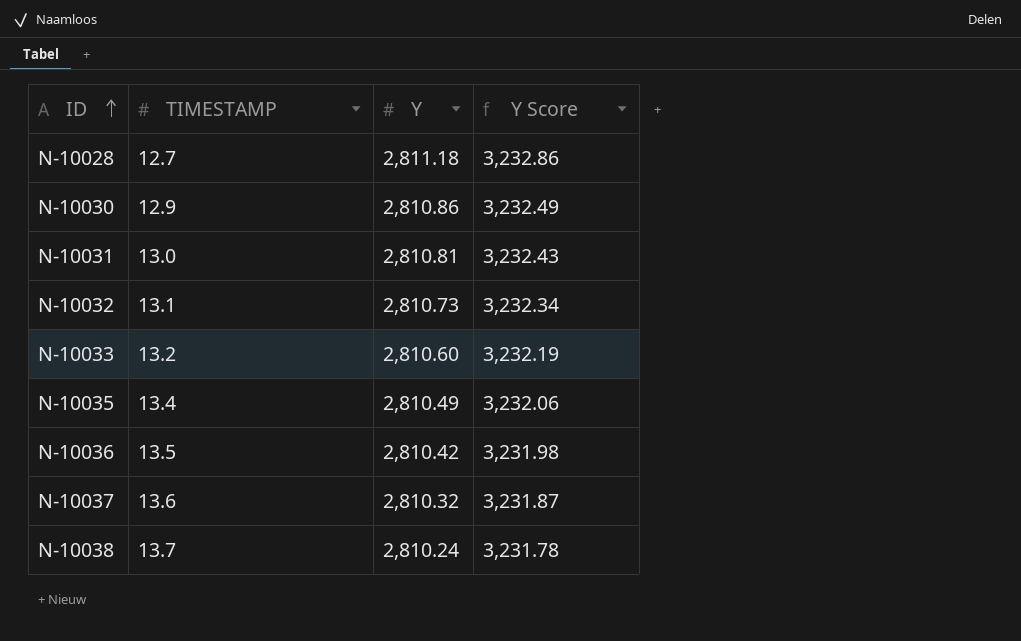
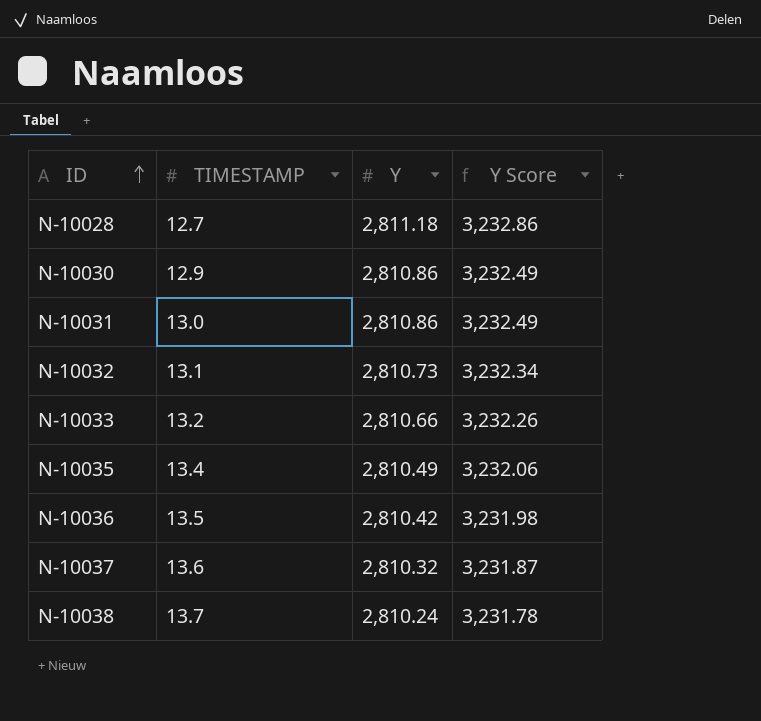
N-10031 | Y: 2,810.81 -> 2,810.86
N-10031 | Y Score: 3,232.43 -> 3,232.49
N-10033 | Y: 2,810.60 -> 2,810.66
N-10033 | Y Score: 3,232.19 -> 3,232.26

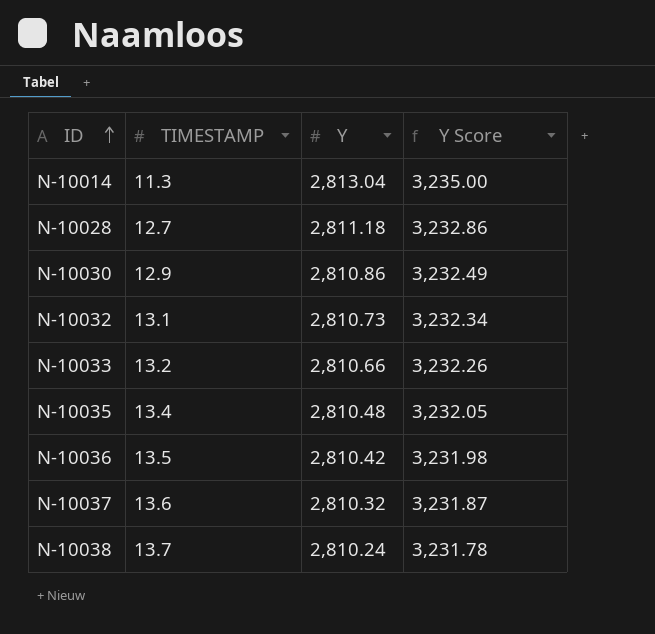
row N-10031: 13.0 | 2,810.86 | 3,232.49 -> none
row N-10014: none -> 11.3 | 2,813.04 | 3,235.00
N-10035 | Y: 2,810.49 -> 2,810.48
N-10035 | Y Score: 3,232.06 -> 3,232.05

